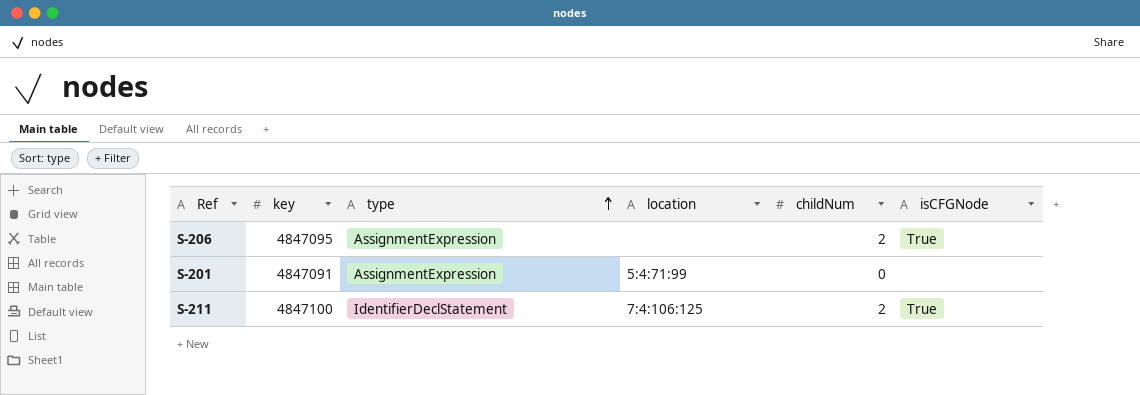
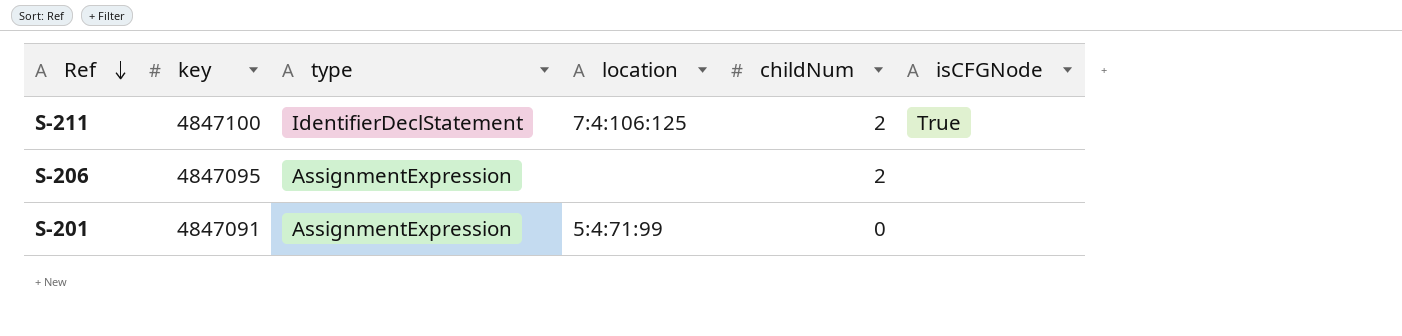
row order: type ascending -> Ref descending
S-206 | isCFGNode: True -> none

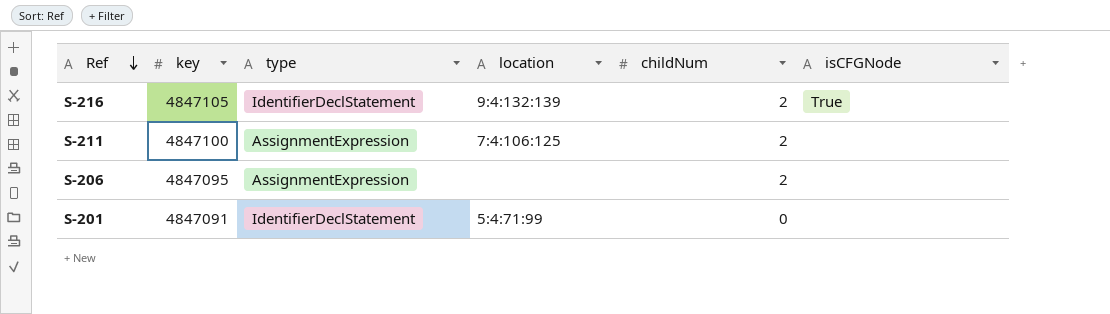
row S-216: none -> 4847105 | IdentifierDeclStatement | 9:4:132:139 | 2 | True
S-211 | type: IdentifierDeclStatement -> AssignmentExpression
S-211 | isCFGNode: True -> none
S-201 | type: AssignmentExpression -> IdentifierDeclStatement

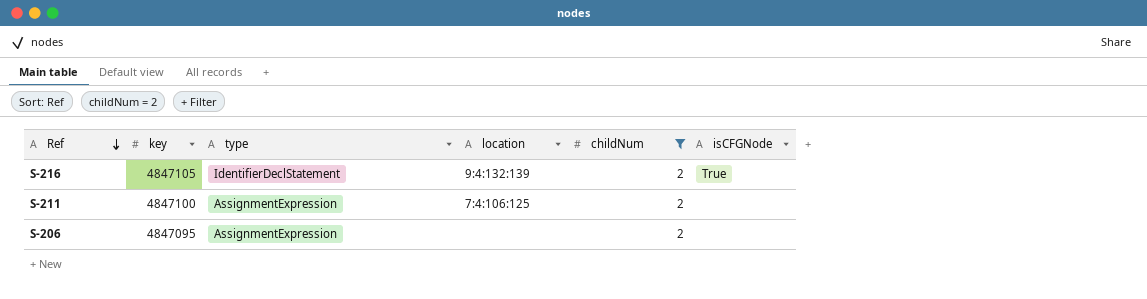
filter: none -> childNum = 2

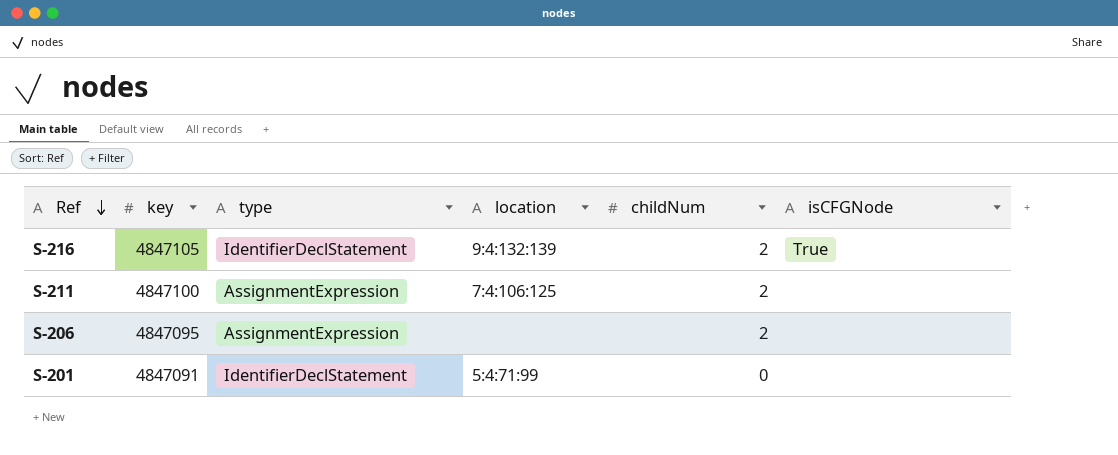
filter: childNum = 2 -> none

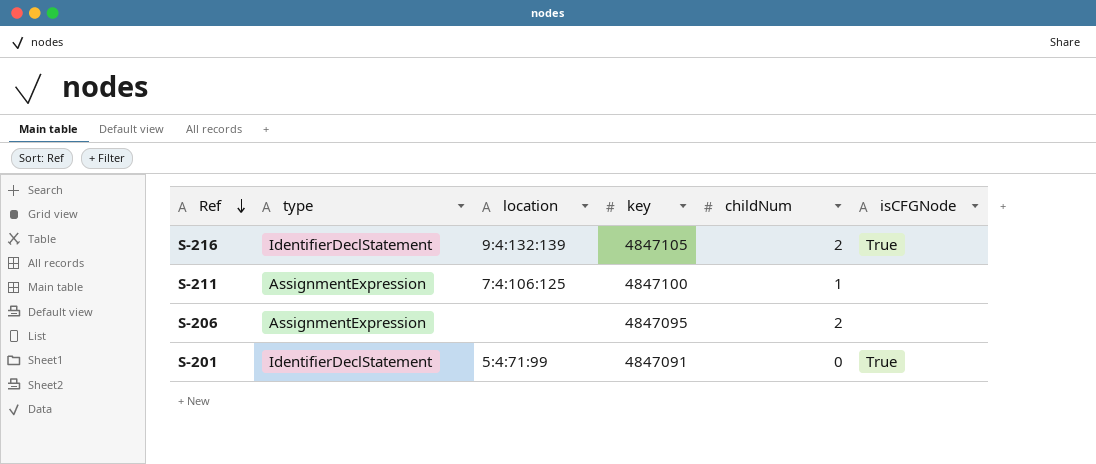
column key | position: 2 -> 4
S-211 | childNum: 2 -> 1
S-201 | isCFGNode: none -> True

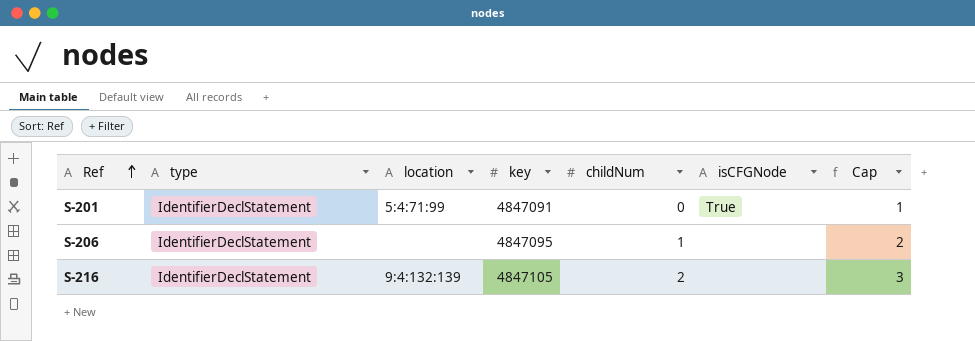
row order: Ref descending -> Ref ascending
column Cap | formula: none -> [childNum] + 1
row S-211: AssignmentExpression | 7:4:106:125 | 4847100 | 1 | none -> none
S-206 | type: AssignmentExpression -> IdentifierDeclStatement
S-206 | childNum: 2 -> 1
S-216 | isCFGNode: True -> none

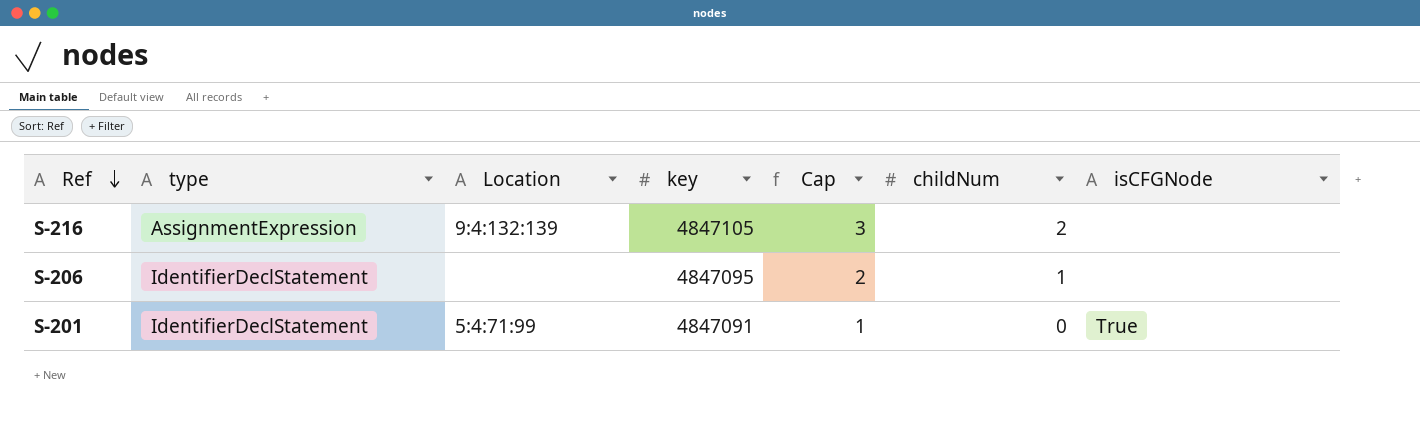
row order: Ref ascending -> Ref descending
column name: location -> Location
column Cap | position: 7 -> 5
S-216 | type: IdentifierDeclStatement -> AssignmentExpression

